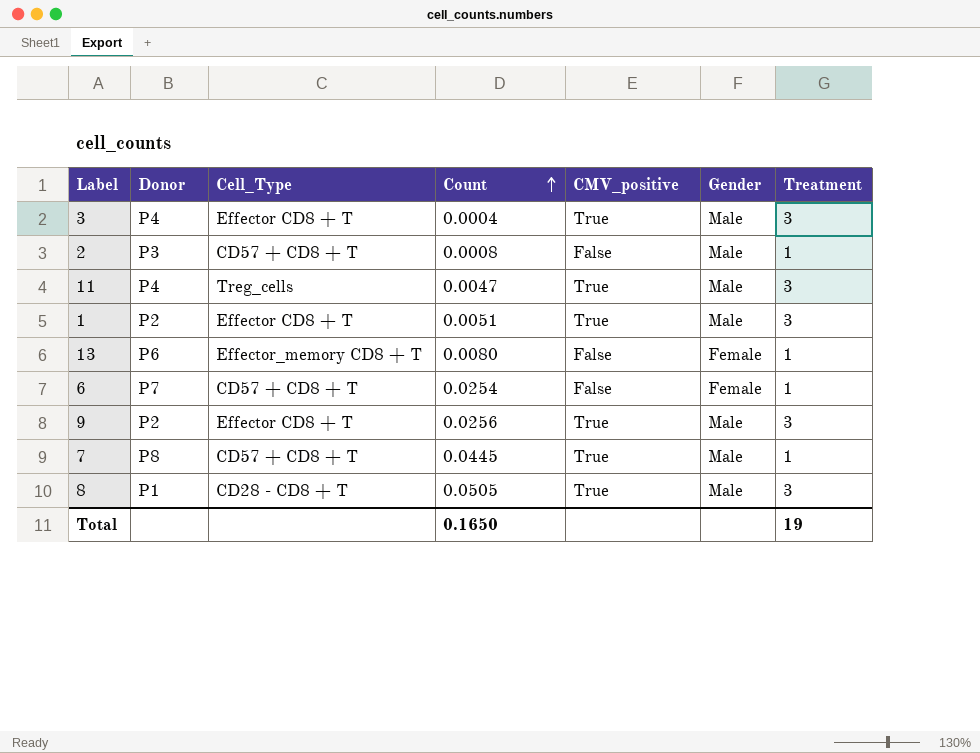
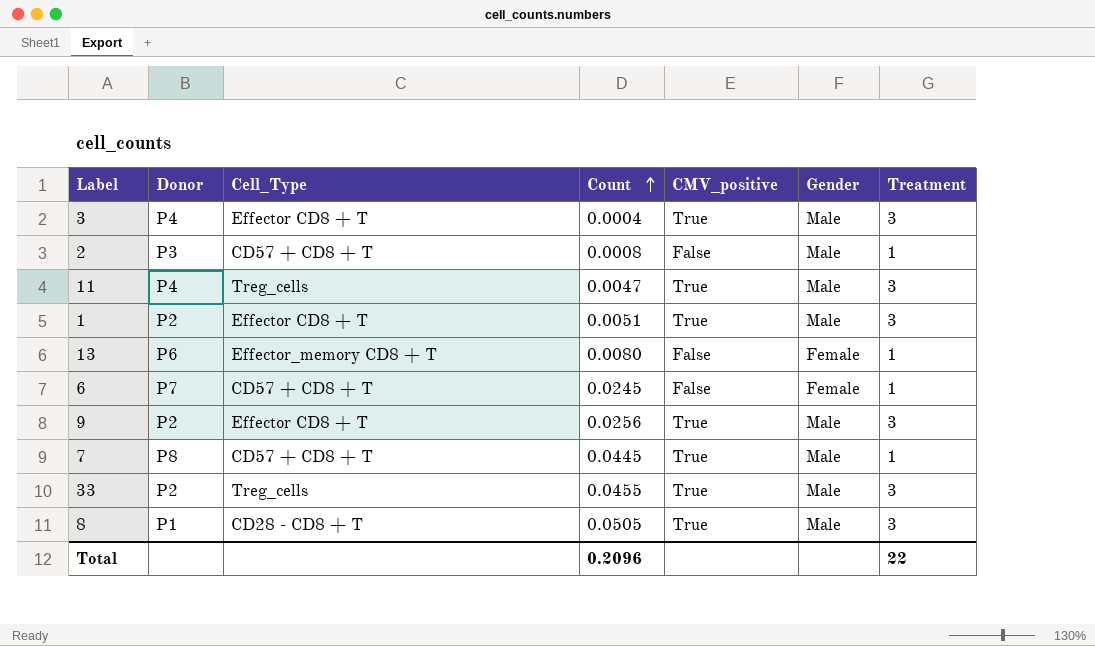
6 | Count: 0.0254 -> 0.0245
row 33: none -> P2 | Treg_cells | 0.0455 | True | Male | 3
Total | Count: 0.1650 -> 0.2096
Total | Treatment: 19 -> 22

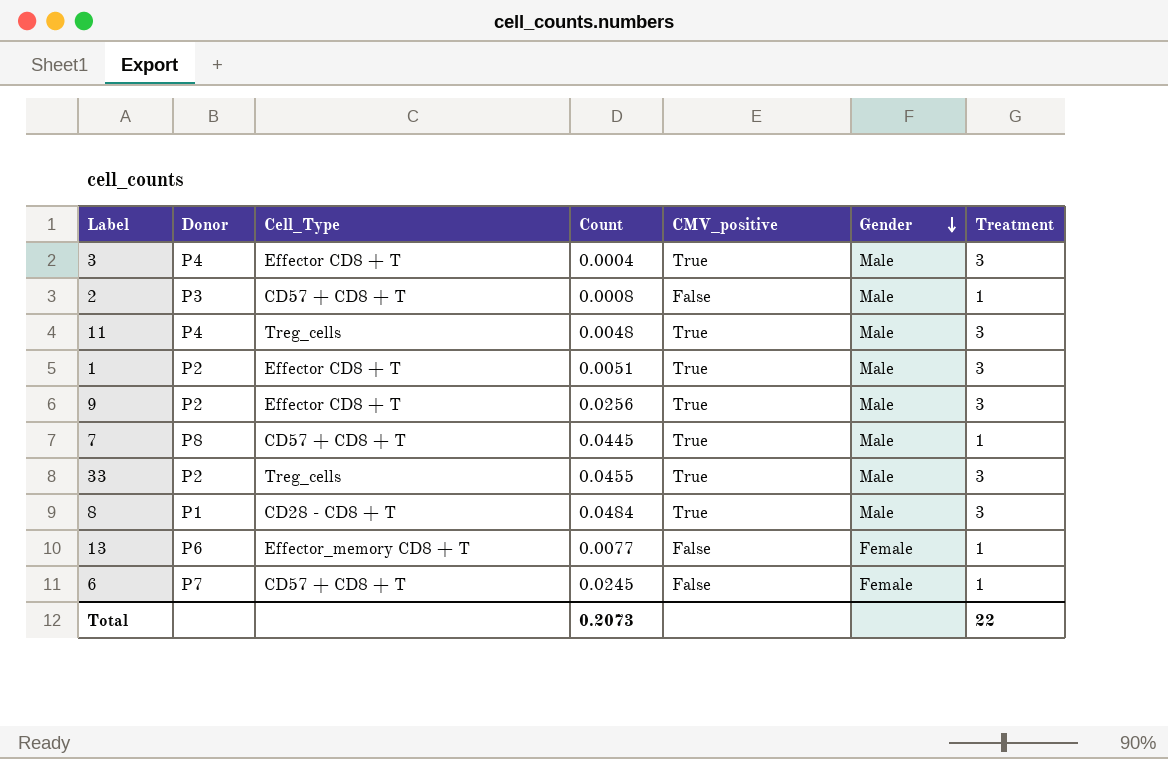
row order: Count ascending -> Gender descending
11 | Count: 0.0047 -> 0.0048
8 | Count: 0.0505 -> 0.0484
13 | Count: 0.0080 -> 0.0077
Total | Count: 0.2096 -> 0.2073

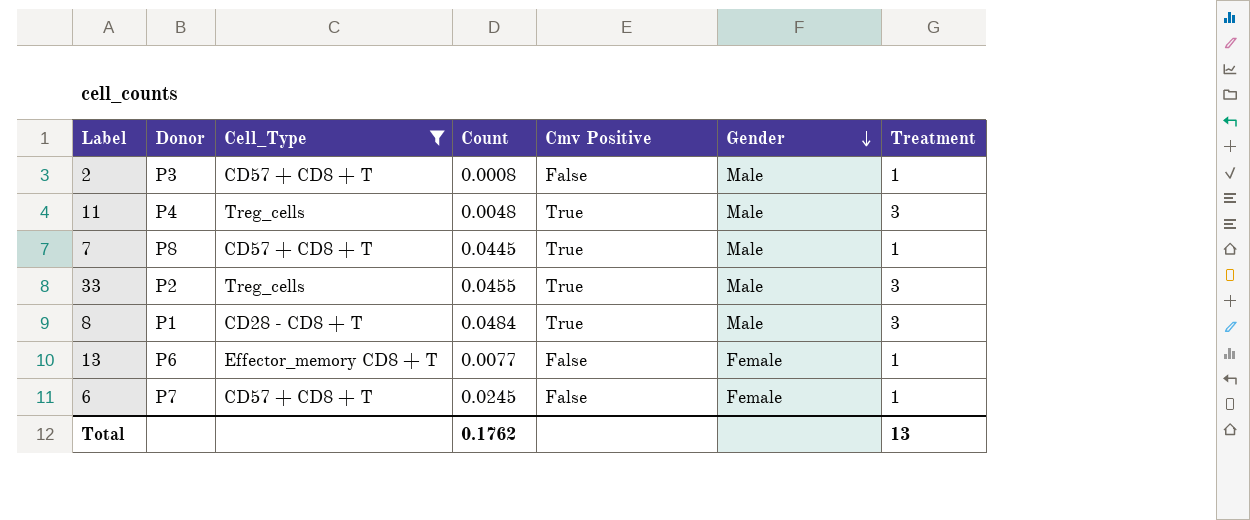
filter: none -> Cell_Type != Effector CD8 + T
column name: CMV_positive -> Cmv Positive
Total | Count: 0.2073 -> 0.1762
Total | Treatment: 22 -> 13

